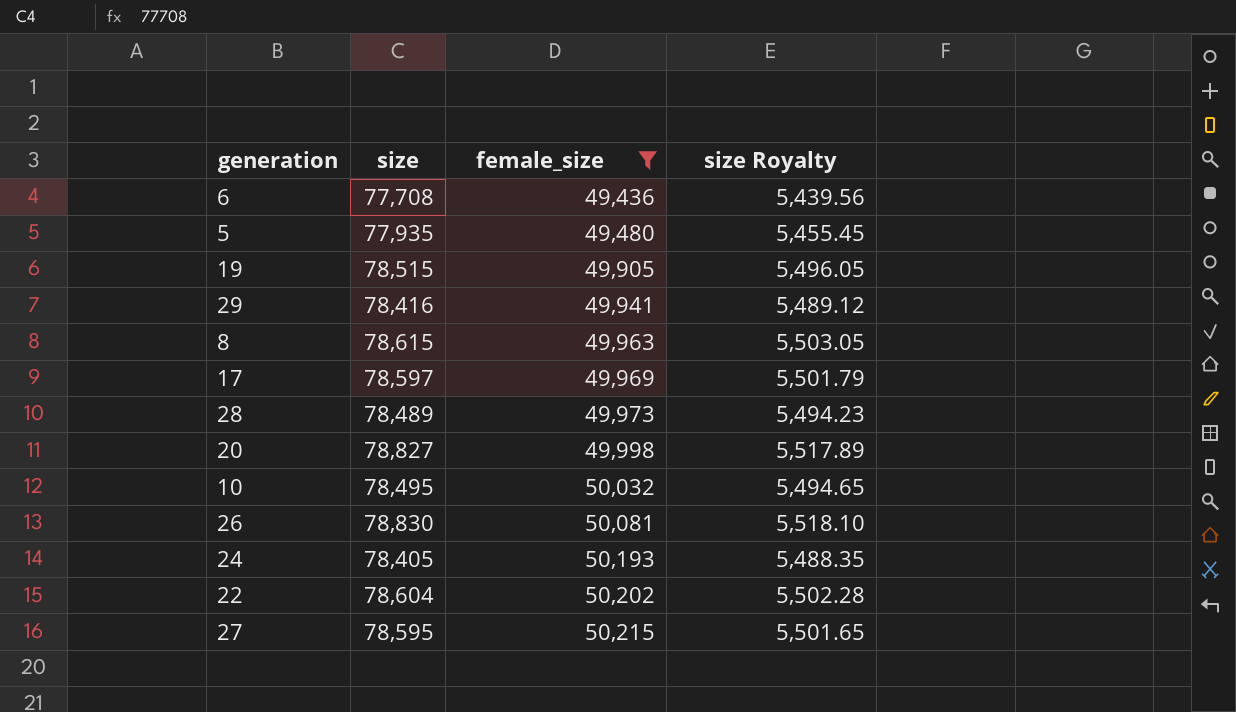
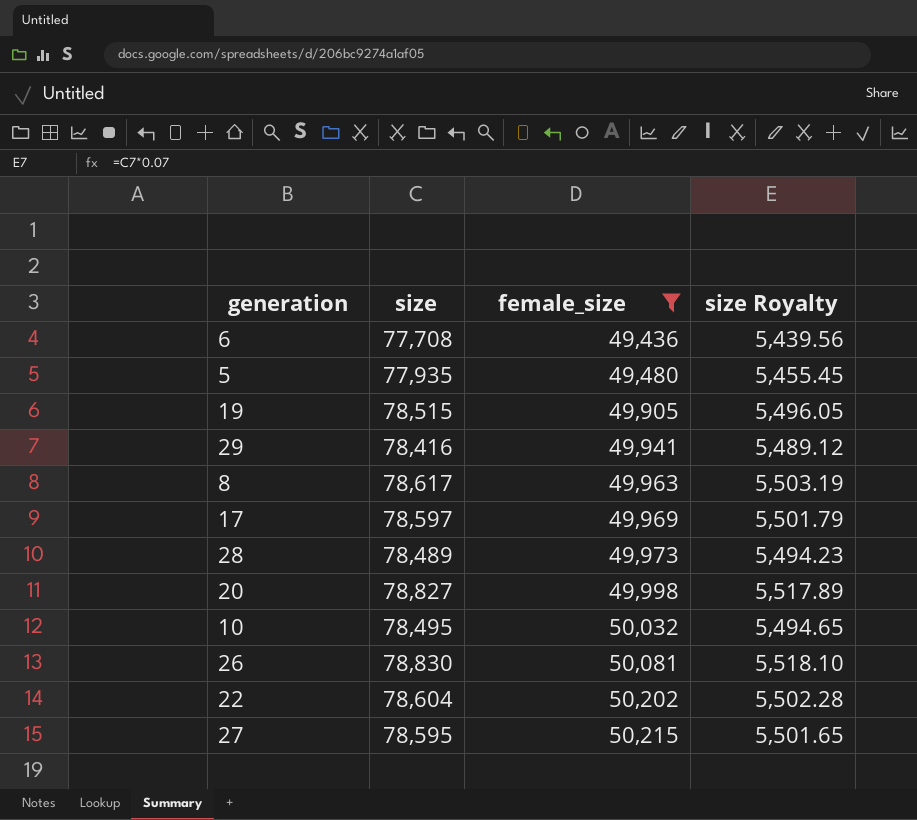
row 24: 78,405 | 50,193 | 5,488.35 -> none
8 | size: 78,615 -> 78,617
8 | size Royalty: 5,503.05 -> 5,503.19

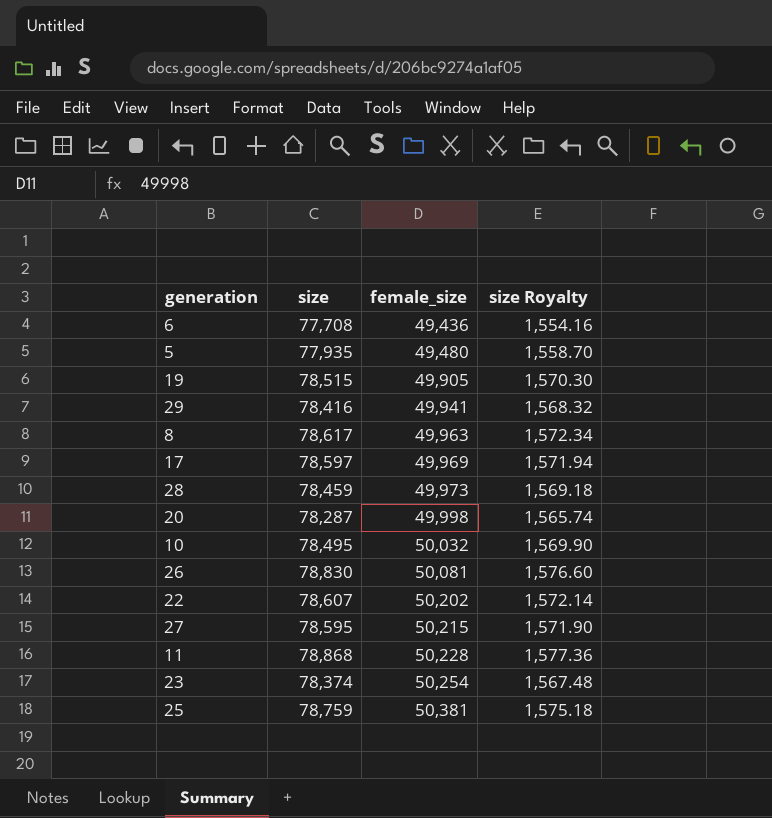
filter: female_size <= 50,215 -> none
column size Royalty | formula: [size] * 0.07 -> [size] * 0.02
28 | size: 78,489 -> 78,459
20 | size: 78,827 -> 78,287
22 | size: 78,604 -> 78,607

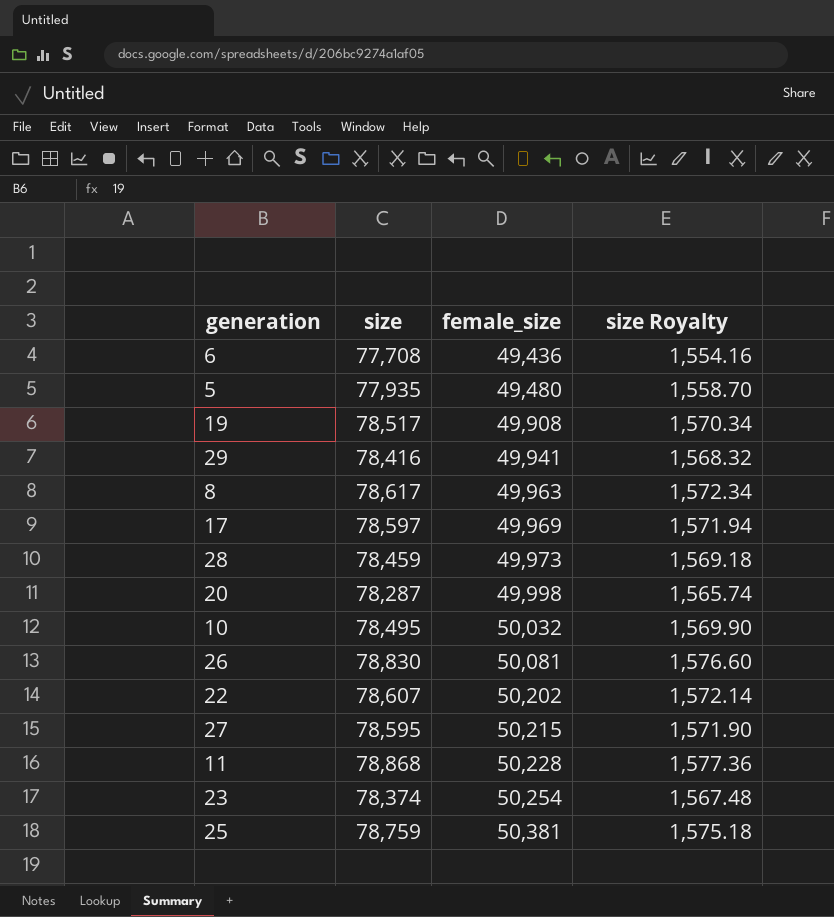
19 | size: 78,515 -> 78,517
19 | female_size: 49,905 -> 49,908
19 | size Royalty: 1,570.30 -> 1,570.34

